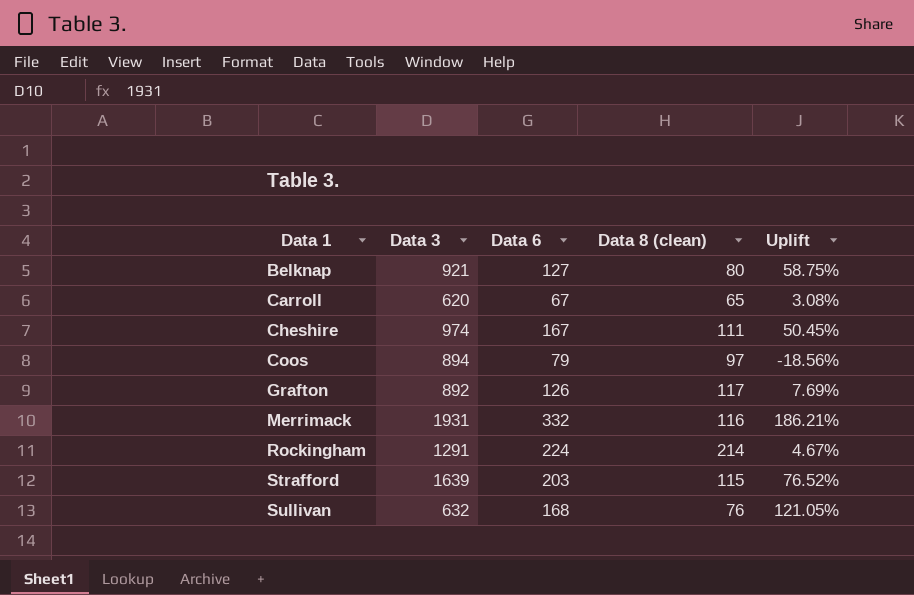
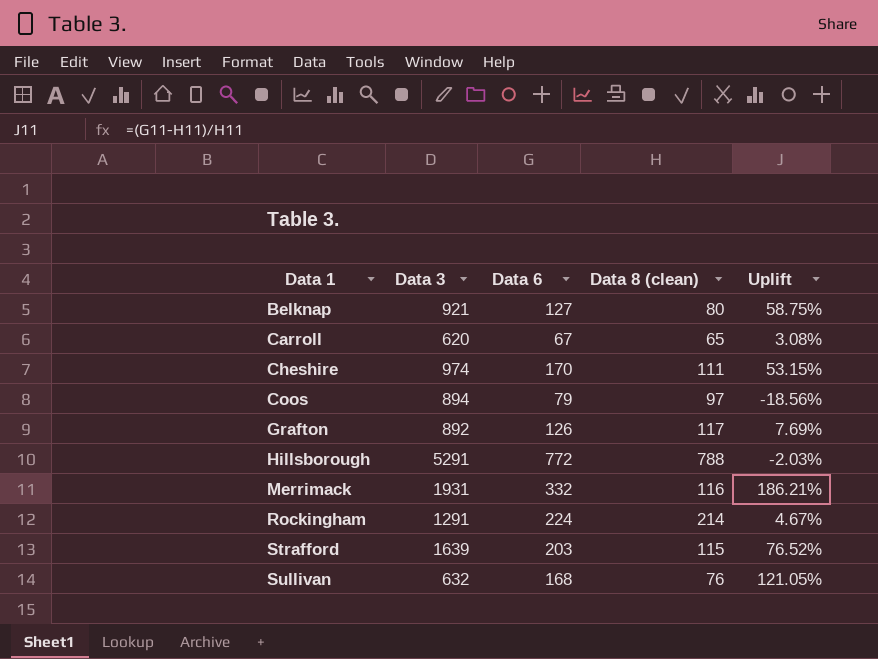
Cheshire | Data 6: 167 -> 170
Cheshire | Uplift: 50.45% -> 53.15%
row Hillsborough: none -> 5291 | 772 | 788 | -2.03%

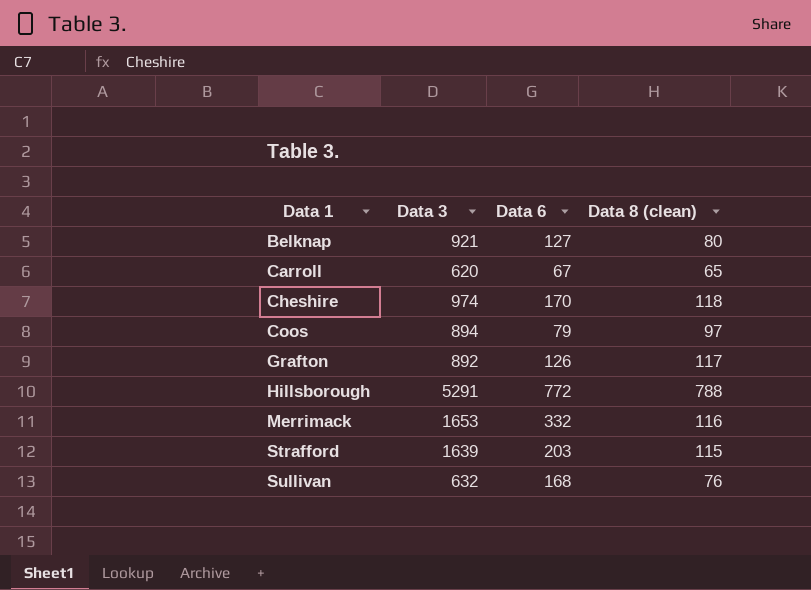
column Uplift | formula: ([Data 6] - [Data 8 (clean)]) / [Data 8 (clean)] -> none
row Rockingham: 1291 | 224 | 214 | 4.67% -> none
Cheshire | Data 8 (clean): 111 -> 118
Merrimack | Data 3: 1931 -> 1653

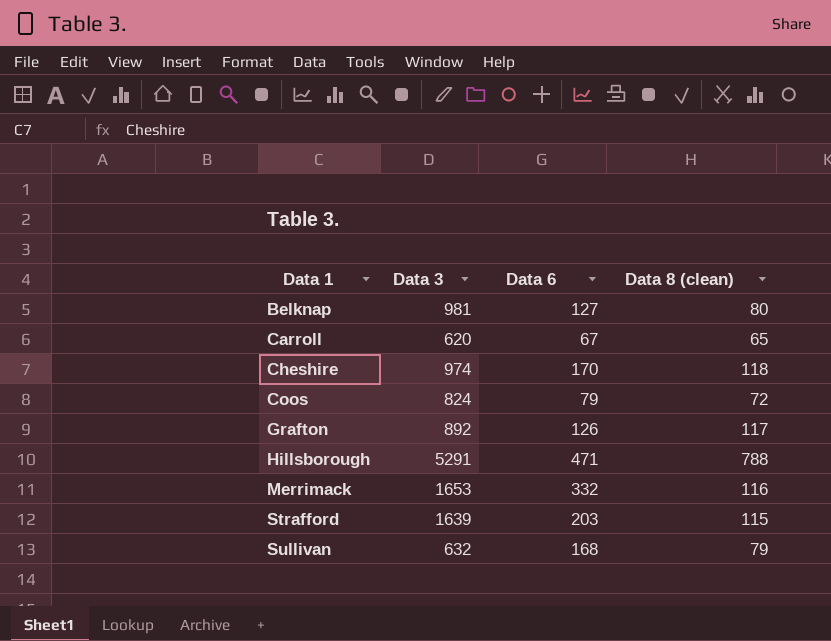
Belknap | Data 3: 921 -> 981
Coos | Data 3: 894 -> 824
Coos | Data 8 (clean): 97 -> 72
Hillsborough | Data 6: 772 -> 471
Sullivan | Data 8 (clean): 76 -> 79

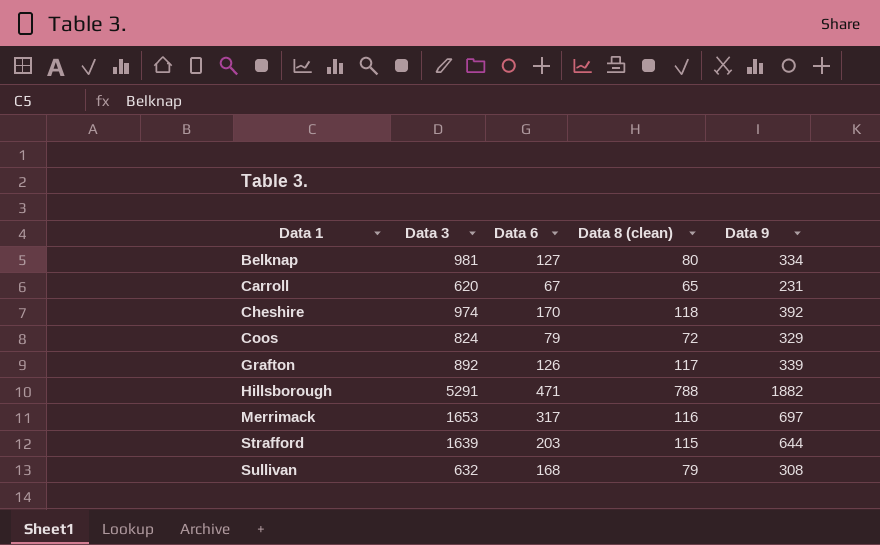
column Data 9 | position: none -> 5
Merrimack | Data 6: 332 -> 317

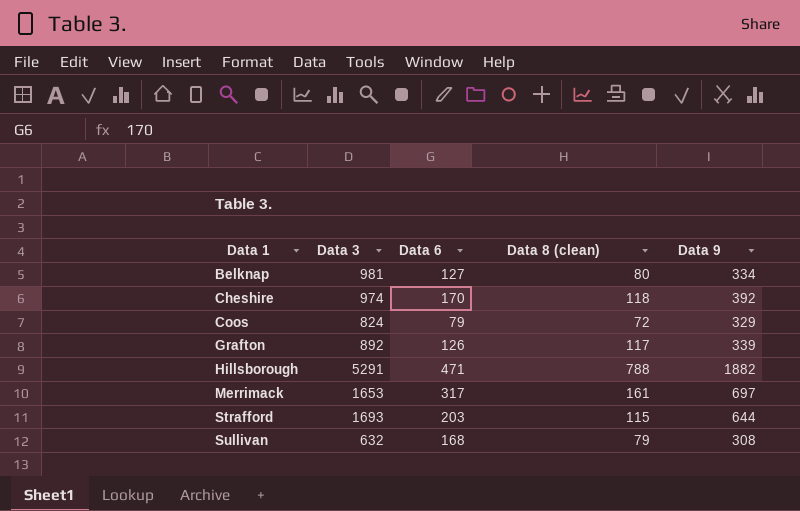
row Carroll: 620 | 67 | 65 | 231 -> none
Merrimack | Data 8 (clean): 116 -> 161
Strafford | Data 3: 1639 -> 1693

